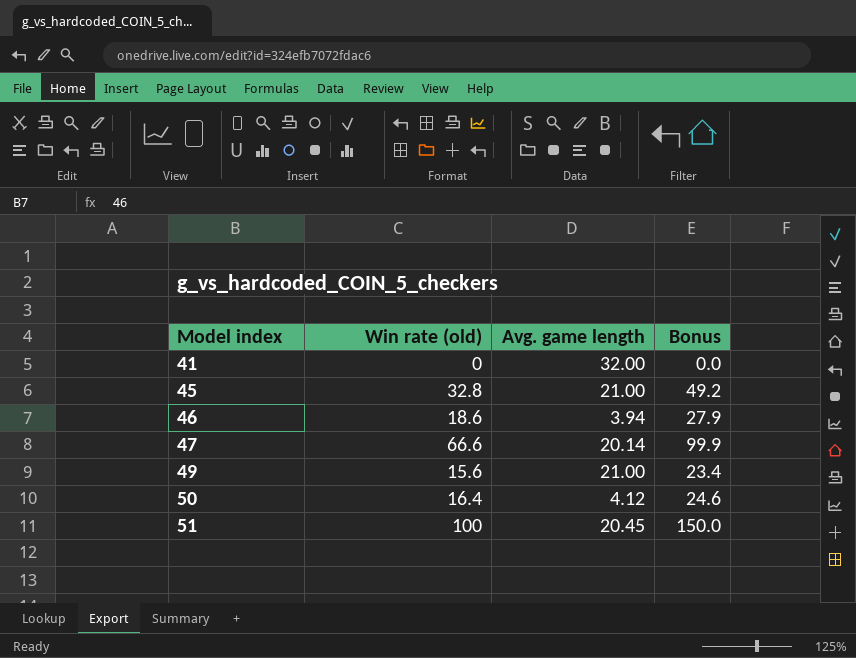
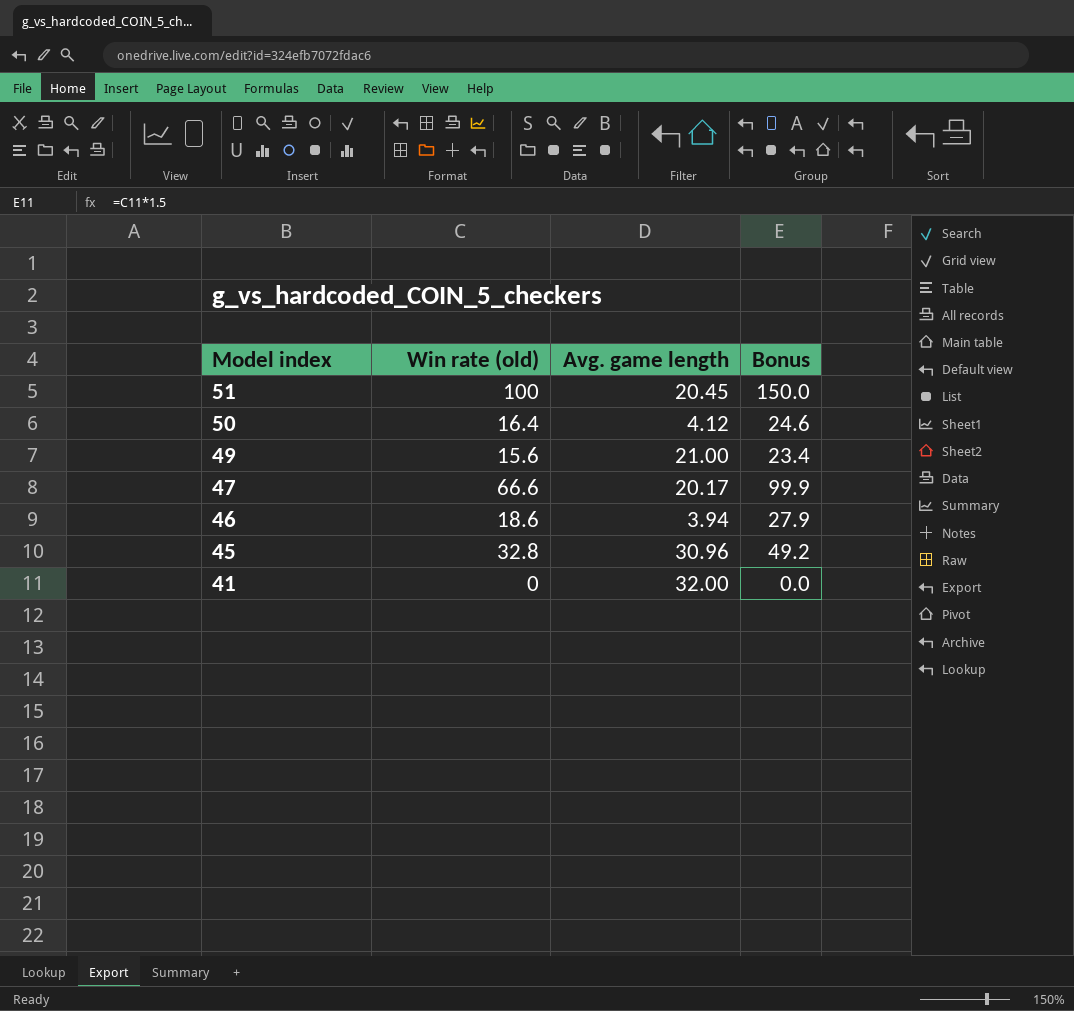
row order: Model index ascending -> Model index descending
47 | Avg. game length: 20.14 -> 20.17
45 | Avg. game length: 21.00 -> 30.96

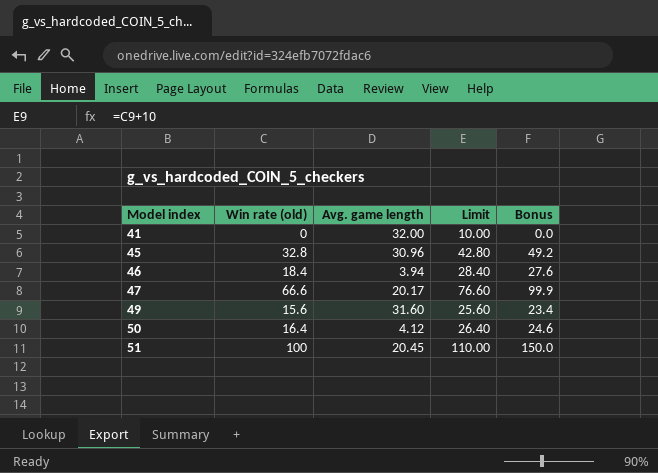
row order: Model index descending -> Model index ascending
column Limit | formula: none -> [Win rate (old)] + 10
46 | Win rate (old): 18.6 -> 18.4
46 | Bonus: 27.9 -> 27.6
49 | Avg. game length: 21.00 -> 31.60

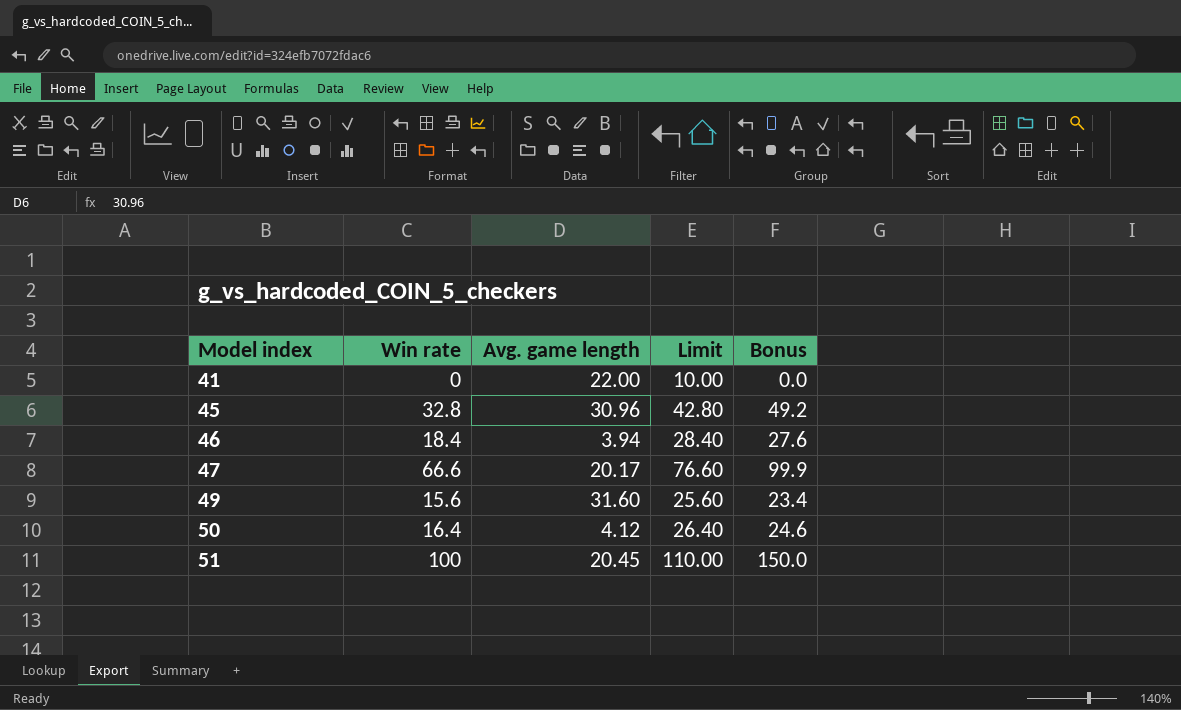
column name: Win rate (old) -> Win rate
41 | Avg. game length: 32.00 -> 22.00

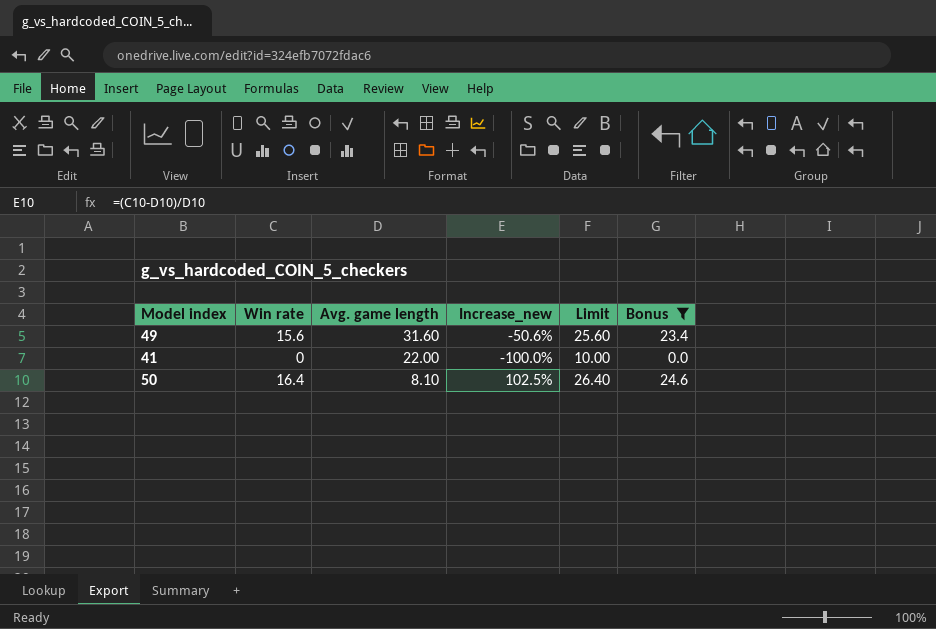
filter: none -> Bonus <= 24.6
row order: Model index ascending -> Avg. game length descending
column Increase_new | formula: none -> ([Win rate] - [Avg. game length]) / [Avg. game length]
50 | Avg. game length: 4.12 -> 8.10

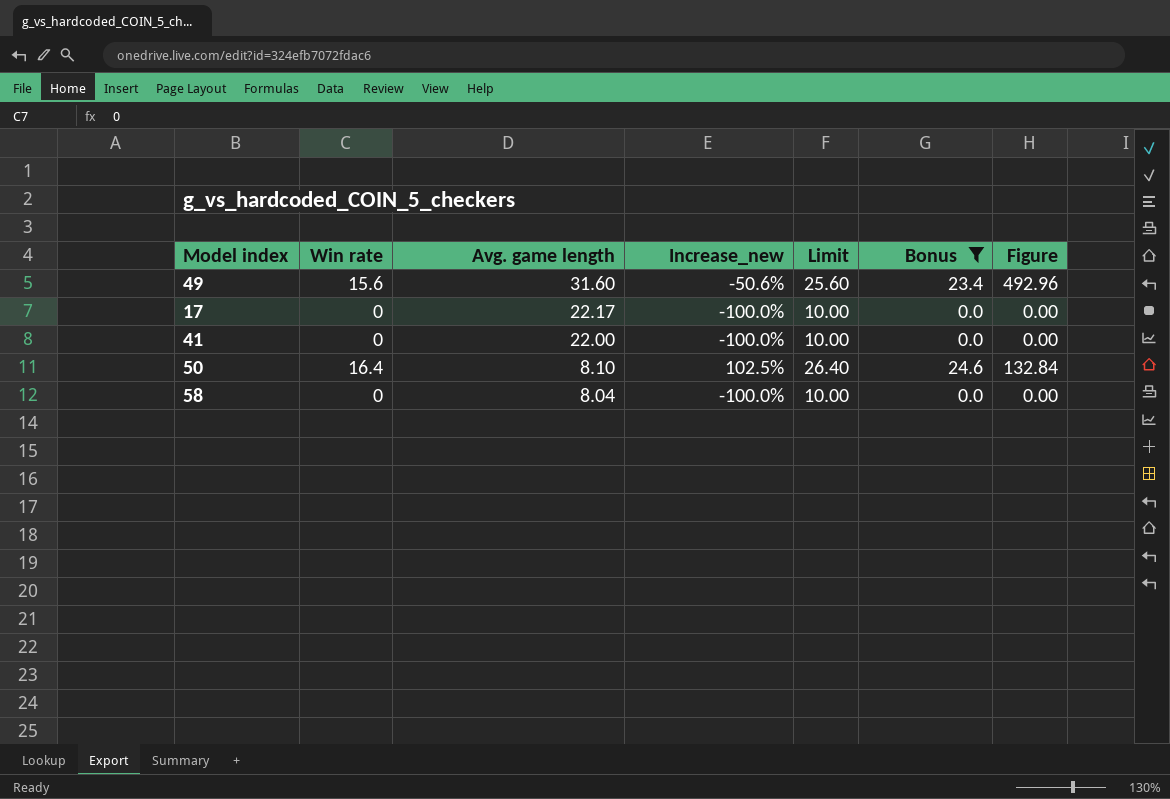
column Figure | formula: none -> [Win rate] * [Avg. game length]
row 17: none -> 0 | 22.17 | -100.0% | 10.00 | 0.0 | 0.00
row 58: none -> 0 | 8.04 | -100.0% | 10.00 | 0.0 | 0.00

